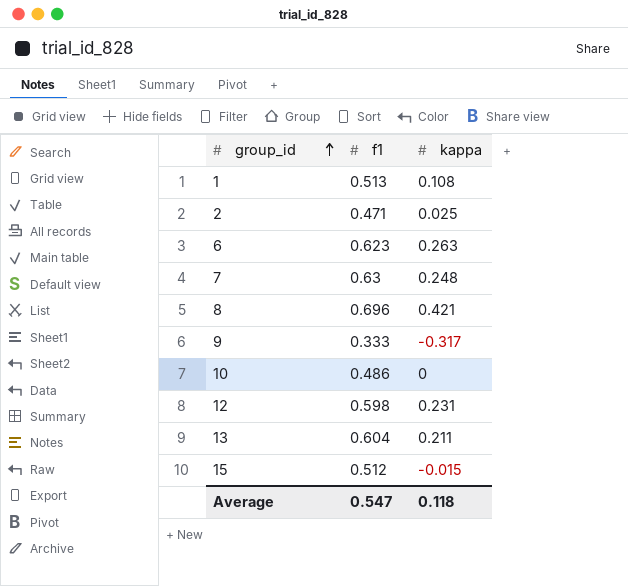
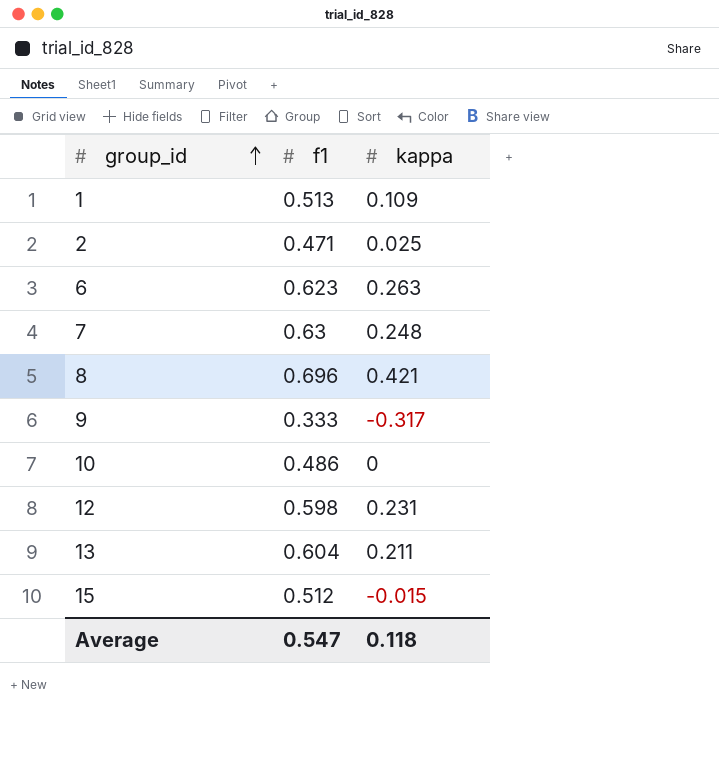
1 | kappa: 0.108 -> 0.109

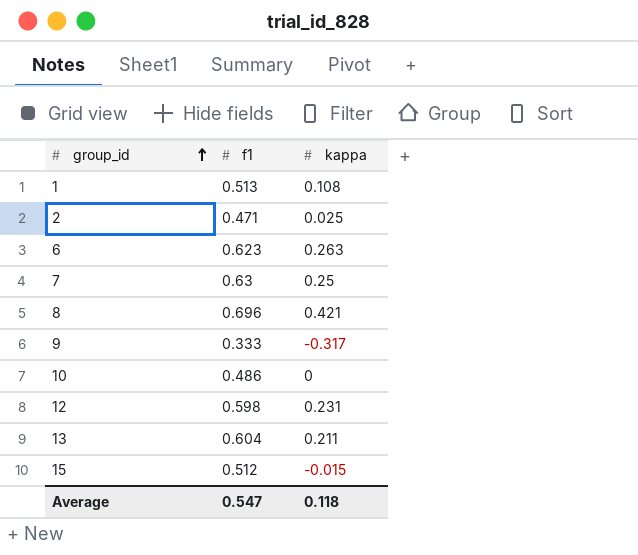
1 | kappa: 0.109 -> 0.108
7 | kappa: 0.248 -> 0.25

